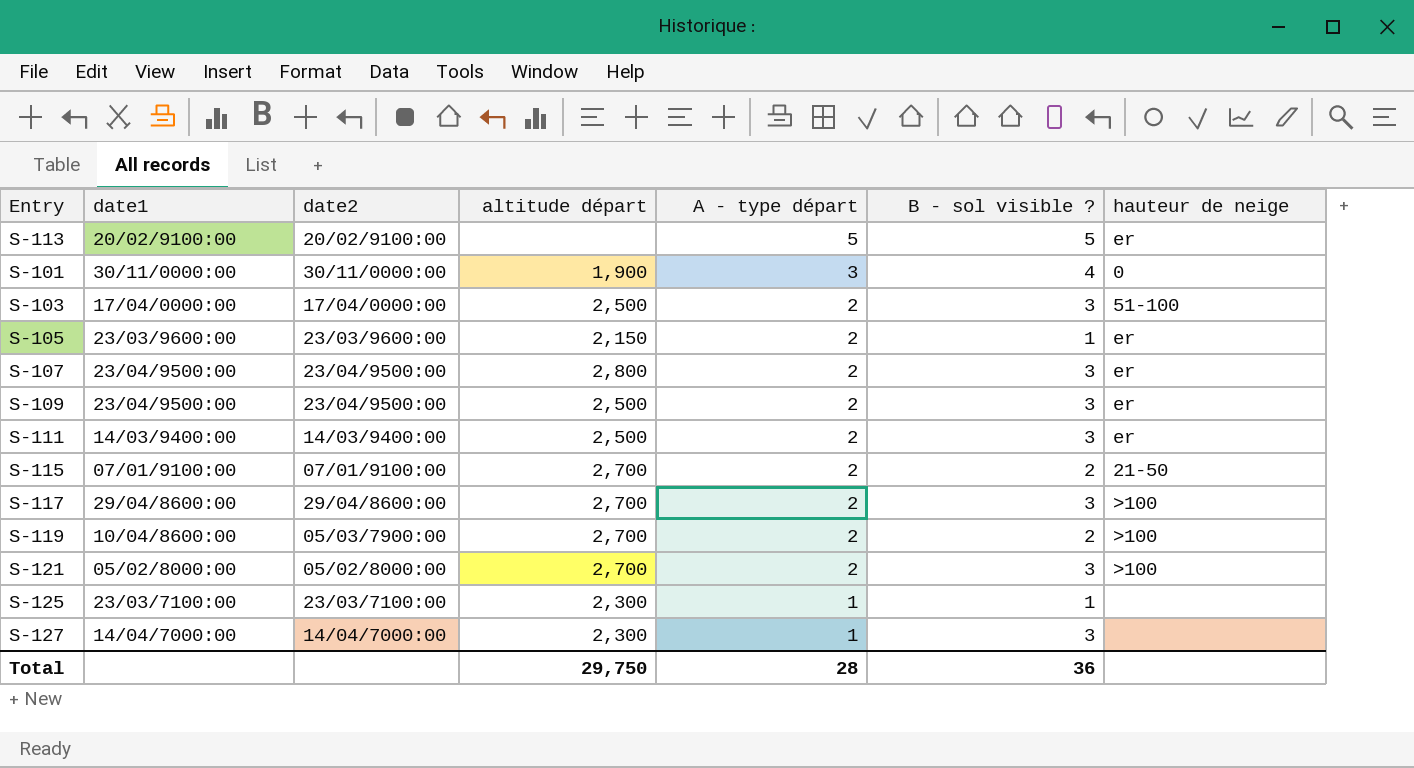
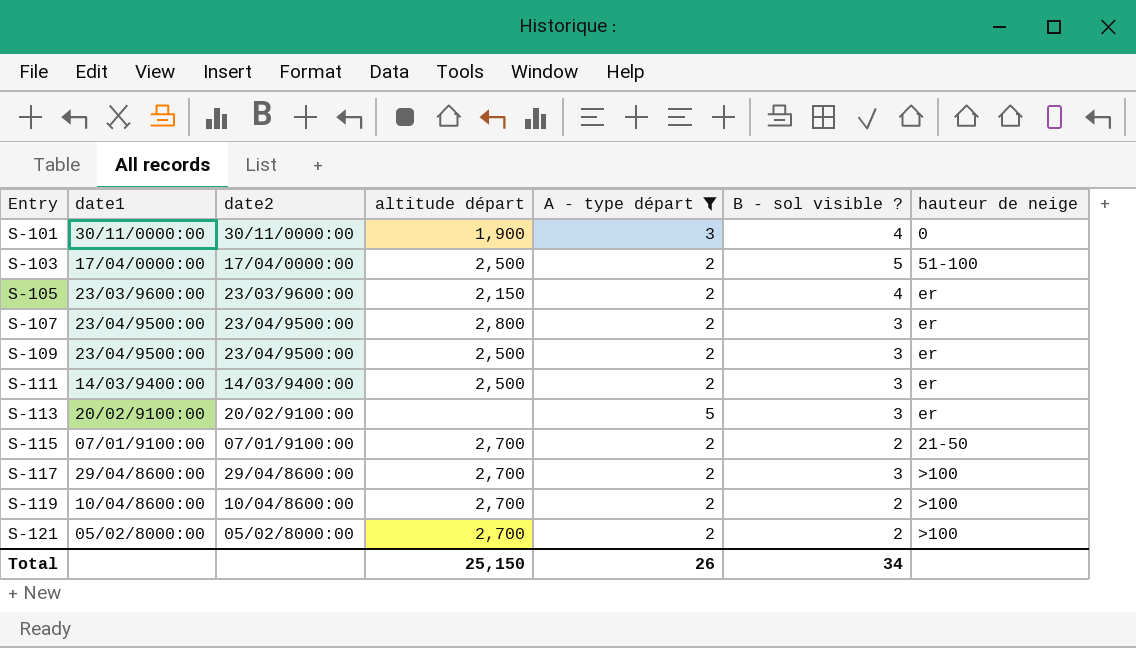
filter: none -> A - type départ != 1
row order: A - type départ descending -> Entry ascending
S-103 | B - sol visible ?: 3 -> 5
S-105 | B - sol visible ?: 1 -> 4
S-113 | B - sol visible ?: 5 -> 3
S-119 | date2: 05/03/7900:00 -> 10/04/8600:00
S-121 | B - sol visible ?: 3 -> 2
Total | altitude départ: 29,750 -> 25,150
Total | A - type départ: 28 -> 26
Total | B - sol visible ?: 36 -> 34

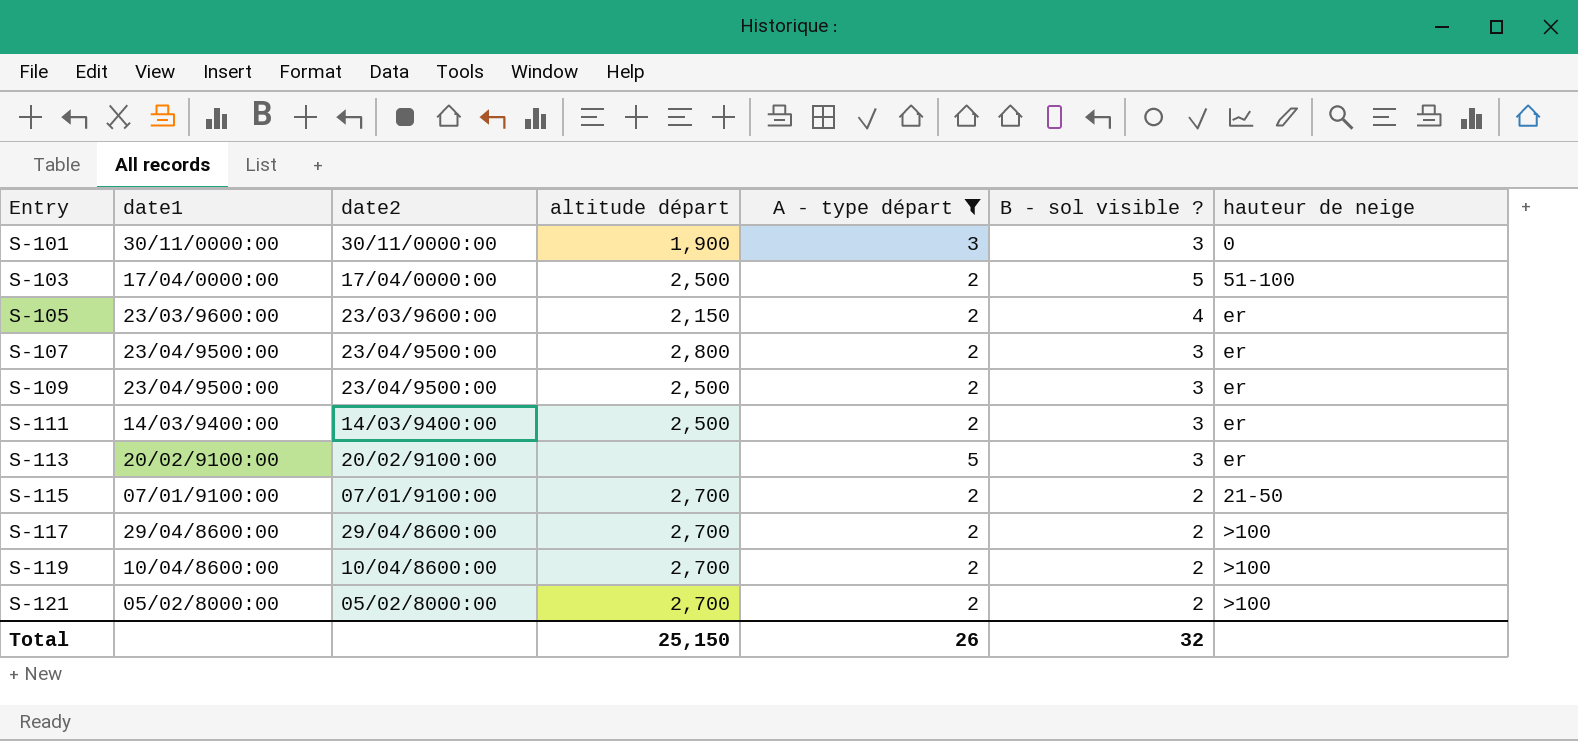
S-101 | B - sol visible ?: 4 -> 3
S-117 | B - sol visible ?: 3 -> 2
Total | B - sol visible ?: 34 -> 32

